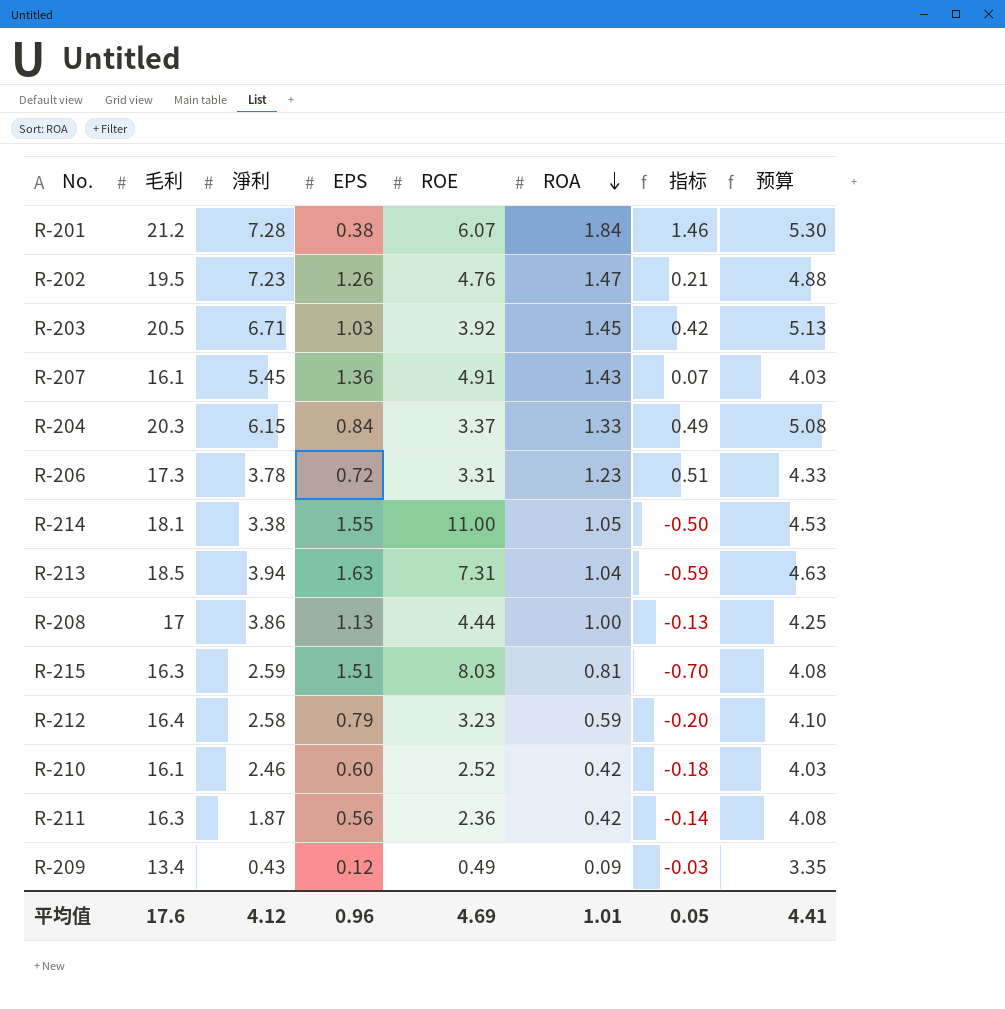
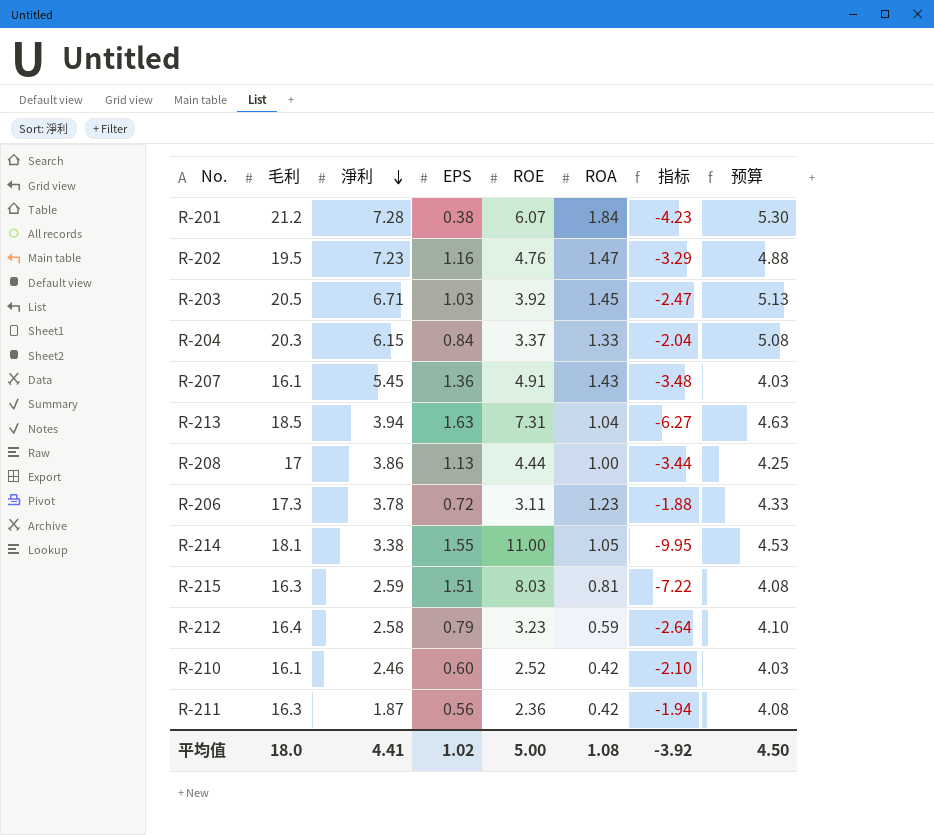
row order: ROA descending -> 淨利 descending
column 指标 | formula: [ROA] - [EPS] -> [ROA] - [ROE]
row R-209: 13.4 | 0.43 | 0.12 | 0.49 | 0.09 | -0.03 | 3.35 -> none
R-202 | EPS: 1.26 -> 1.16
R-206 | ROE: 3.31 -> 3.11
平均值 | 毛利: 17.6 -> 18.0
平均值 | 淨利: 4.12 -> 4.41
平均值 | EPS: 0.96 -> 1.02
平均值 | ROE: 4.69 -> 5.00
平均值 | ROA: 1.01 -> 1.08
平均值 | 指标: 0.05 -> -3.92
平均值 | 预算: 4.41 -> 4.50

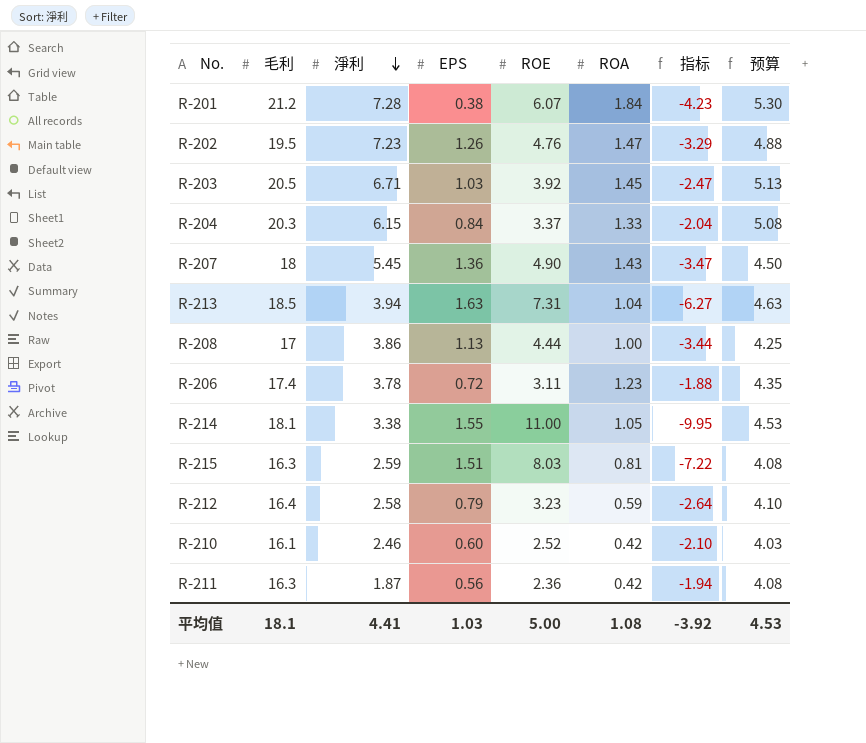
R-202 | EPS: 1.16 -> 1.26
R-207 | 毛利: 16.1 -> 18
R-207 | ROE: 4.91 -> 4.90
R-207 | 指标: -3.48 -> -3.47
R-207 | 预算: 4.03 -> 4.50
R-206 | 毛利: 17.3 -> 17.4
R-206 | 预算: 4.33 -> 4.35
平均值 | 毛利: 18.0 -> 18.1
平均值 | EPS: 1.02 -> 1.03
平均值 | 预算: 4.50 -> 4.53

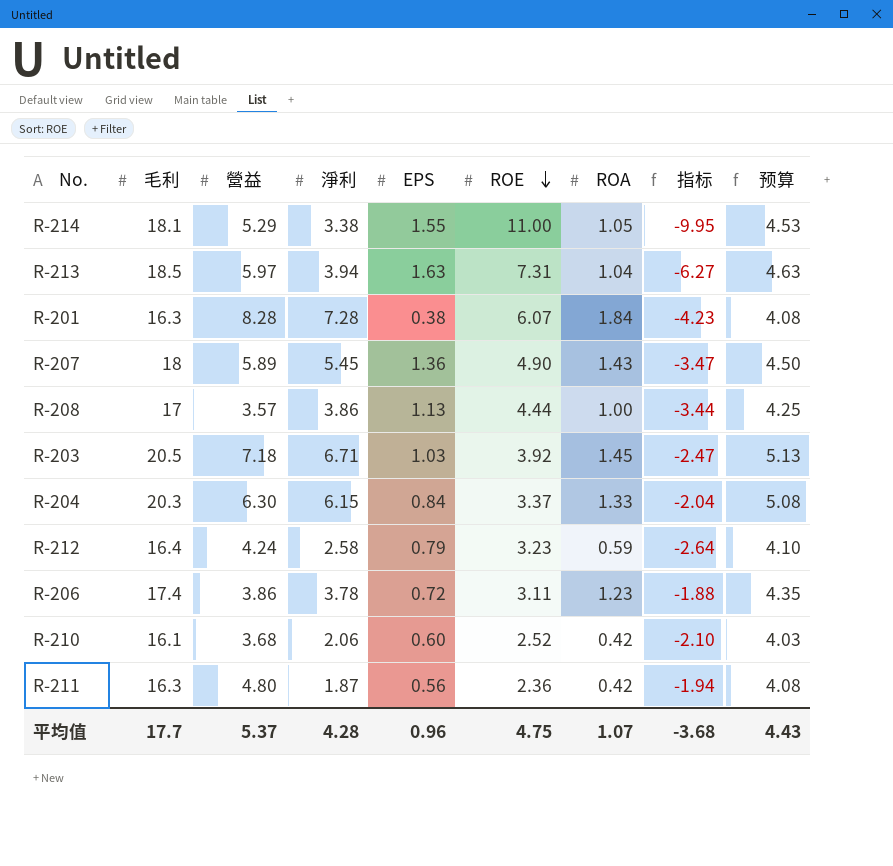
row order: 淨利 descending -> ROE descending
column 營益 | position: none -> 3
row R-202: 19.5 | 7.23 | 1.26 | 4.76 | 1.47 | -3.29 | 4.88 -> none
row R-215: 16.3 | 2.59 | 1.51 | 8.03 | 0.81 | -7.22 | 4.08 -> none
R-201 | 毛利: 21.2 -> 16.3
R-201 | 预算: 5.30 -> 4.08
R-210 | 淨利: 2.46 -> 2.06
平均值 | 毛利: 18.1 -> 17.7
平均值 | 淨利: 4.41 -> 4.28
平均值 | EPS: 1.03 -> 0.96
平均值 | ROE: 5.00 -> 4.75
平均值 | ROA: 1.08 -> 1.07
平均值 | 指标: -3.92 -> -3.68
平均值 | 预算: 4.53 -> 4.43

